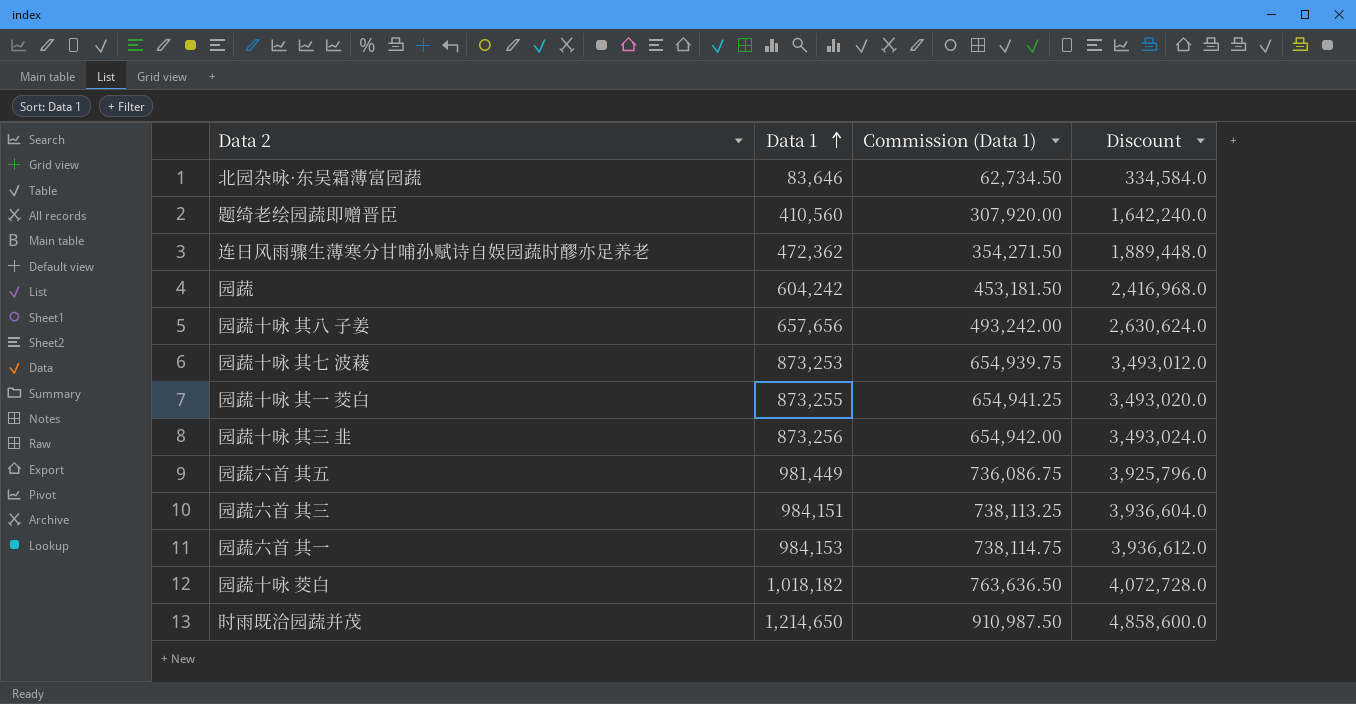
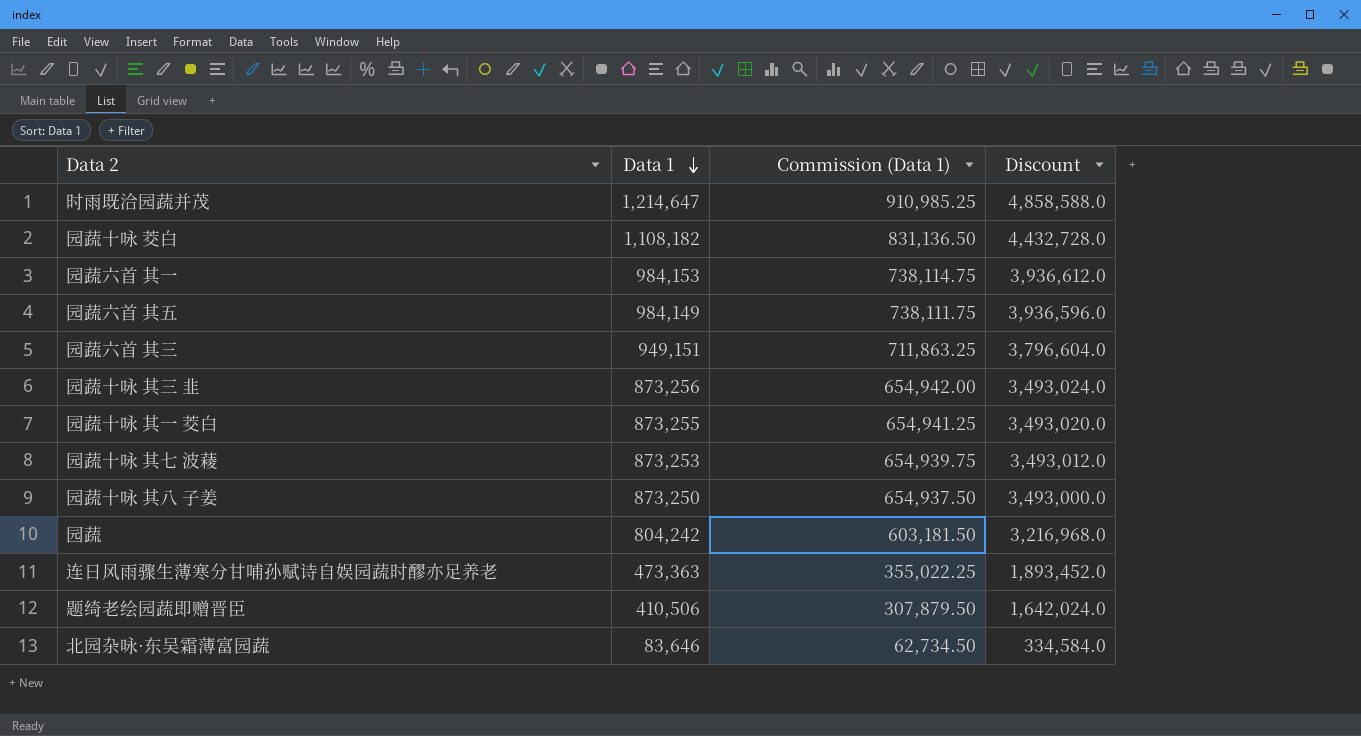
row order: Data 1 ascending -> Data 1 descending
时雨既洽园蔬并茂 | Data 1: 1,214,650 -> 1,214,647
时雨既洽园蔬并茂 | Commission (Data 1): 910,987.50 -> 910,985.25
时雨既洽园蔬并茂 | Discount: 4,858,600.0 -> 4,858,588.0
园蔬十咏 茭白 | Data 1: 1,018,182 -> 1,108,182
园蔬十咏 茭白 | Commission (Data 1): 763,636.50 -> 831,136.50
园蔬十咏 茭白 | Discount: 4,072,728.0 -> 4,432,728.0
园蔬六首 其五 | Data 1: 981,449 -> 984,149
园蔬六首 其五 | Commission (Data 1): 736,086.75 -> 738,111.75
园蔬六首 其五 | Discount: 3,925,796.0 -> 3,936,596.0
园蔬六首 其三 | Data 1: 984,151 -> 949,151
园蔬六首 其三 | Commission (Data 1): 738,113.25 -> 711,863.25
园蔬六首 其三 | Discount: 3,936,604.0 -> 3,796,604.0
园蔬十咏 其八 子姜 | Data 1: 657,656 -> 873,250
园蔬十咏 其八 子姜 | Commission (Data 1): 493,242.00 -> 654,937.50
园蔬十咏 其八 子姜 | Discount: 2,630,624.0 -> 3,493,000.0
园蔬 | Data 1: 604,242 -> 804,242
园蔬 | Commission (Data 1): 453,181.50 -> 603,181.50
园蔬 | Discount: 2,416,968.0 -> 3,216,968.0
连日风雨骤生薄寒分甘哺孙赋诗自娱园蔬时醪亦足养老 | Data 1: 472,362 -> 473,363
连日风雨骤生薄寒分甘哺孙赋诗自娱园蔬时醪亦足养老 | Commission (Data 1): 354,271.50 -> 355,022.25
连日风雨骤生薄寒分甘哺孙赋诗自娱园蔬时醪亦足养老 | Discount: 1,889,448.0 -> 1,893,452.0
题绮老绘园蔬即赠晋臣 | Data 1: 410,560 -> 410,506
题绮老绘园蔬即赠晋臣 | Commission (Data 1): 307,920.00 -> 307,879.50
题绮老绘园蔬即赠晋臣 | Discount: 1,642,240.0 -> 1,642,024.0

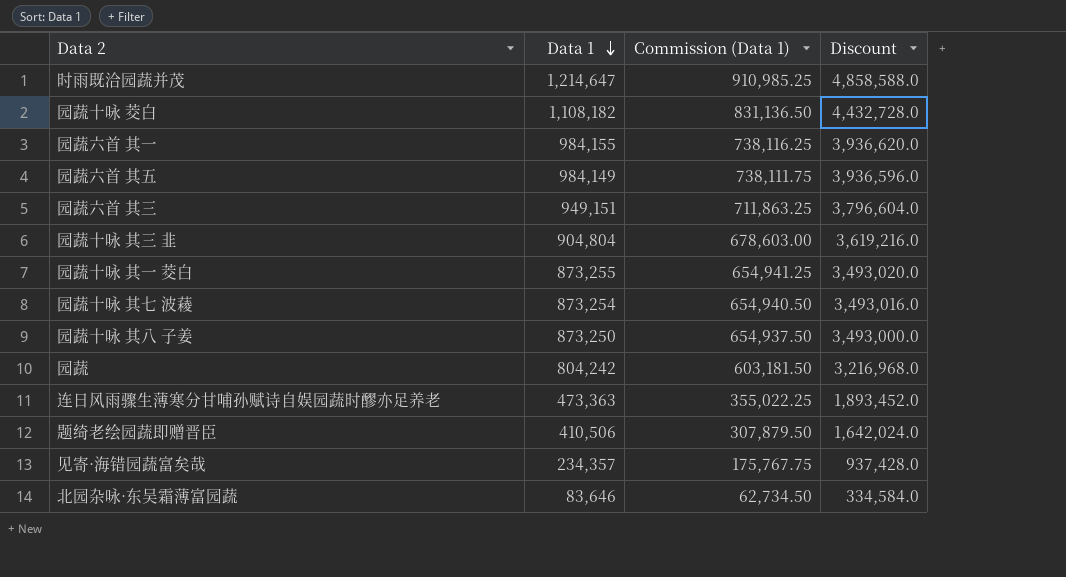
园蔬六首 其一 | Data 1: 984,153 -> 984,155
园蔬六首 其一 | Commission (Data 1): 738,114.75 -> 738,116.25
园蔬六首 其一 | Discount: 3,936,612.0 -> 3,936,620.0
园蔬十咏 其三 韭 | Data 1: 873,256 -> 904,804
园蔬十咏 其三 韭 | Commission (Data 1): 654,942.00 -> 678,603.00
园蔬十咏 其三 韭 | Discount: 3,493,024.0 -> 3,619,216.0
园蔬十咏 其七 波薐 | Data 1: 873,253 -> 873,254
园蔬十咏 其七 波薐 | Commission (Data 1): 654,939.75 -> 654,940.50
园蔬十咏 其七 波薐 | Discount: 3,493,012.0 -> 3,493,016.0
row 见寄·海错园蔬富矣哉: none -> 234,357 | 175,767.75 | 937,428.0

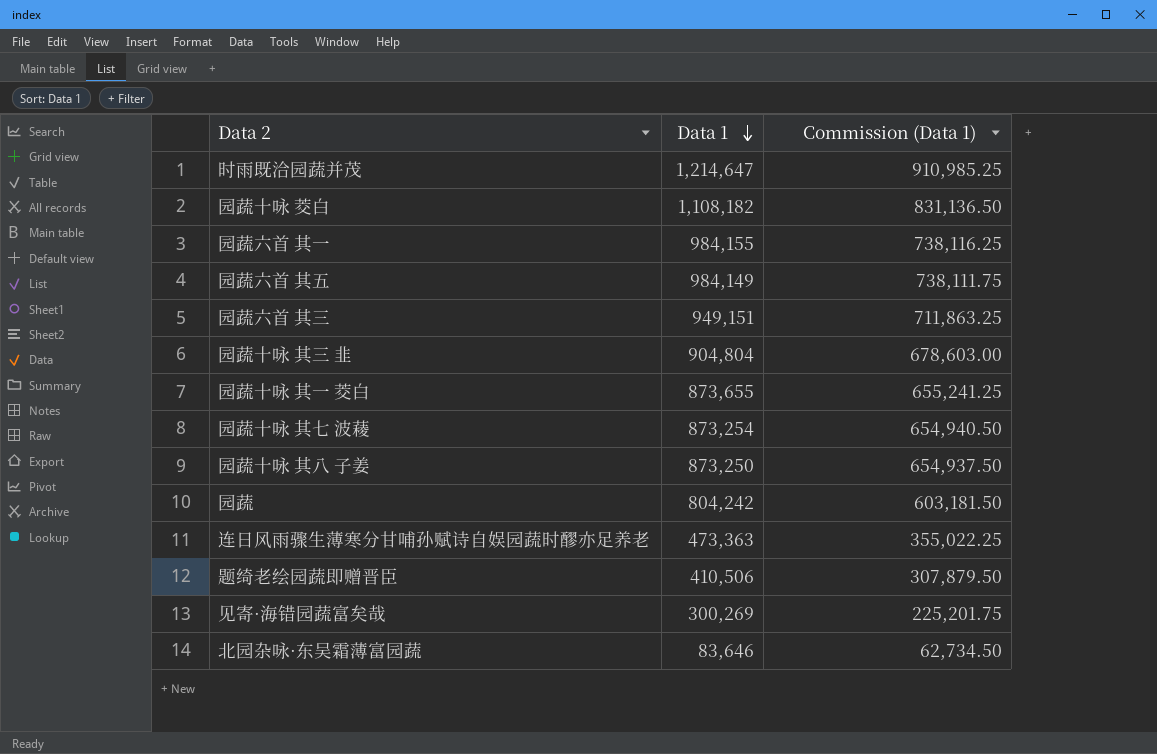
column Discount | formula: [Data 1] * 4 -> none
园蔬十咏 其一 茭白 | Data 1: 873,255 -> 873,655
园蔬十咏 其一 茭白 | Commission (Data 1): 654,941.25 -> 655,241.25
见寄·海错园蔬富矣哉 | Data 1: 234,357 -> 300,269
见寄·海错园蔬富矣哉 | Commission (Data 1): 175,767.75 -> 225,201.75

